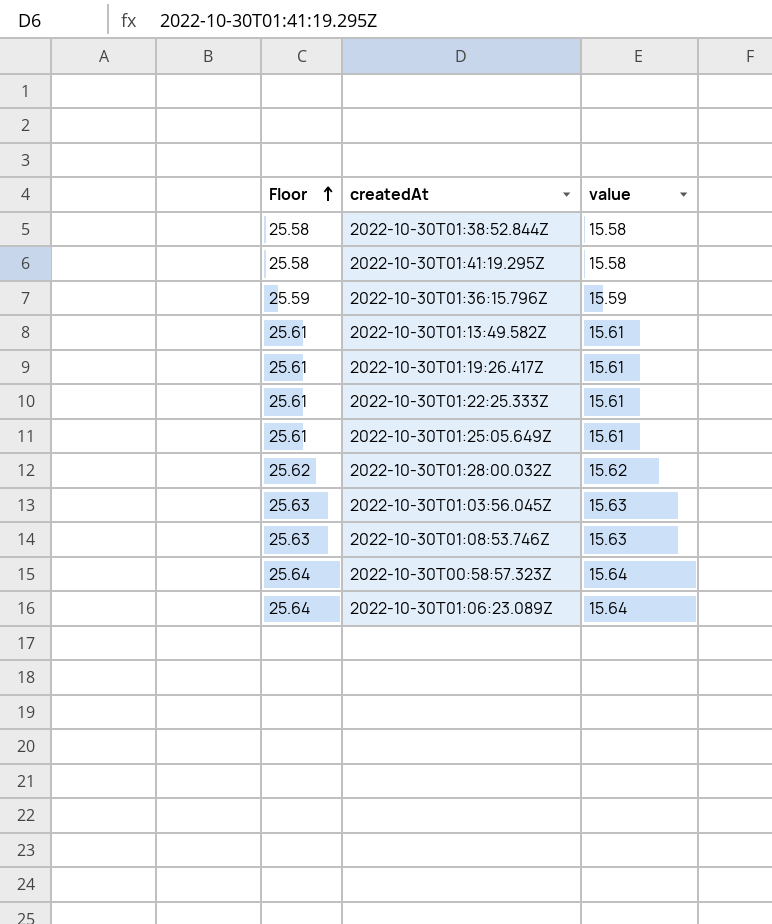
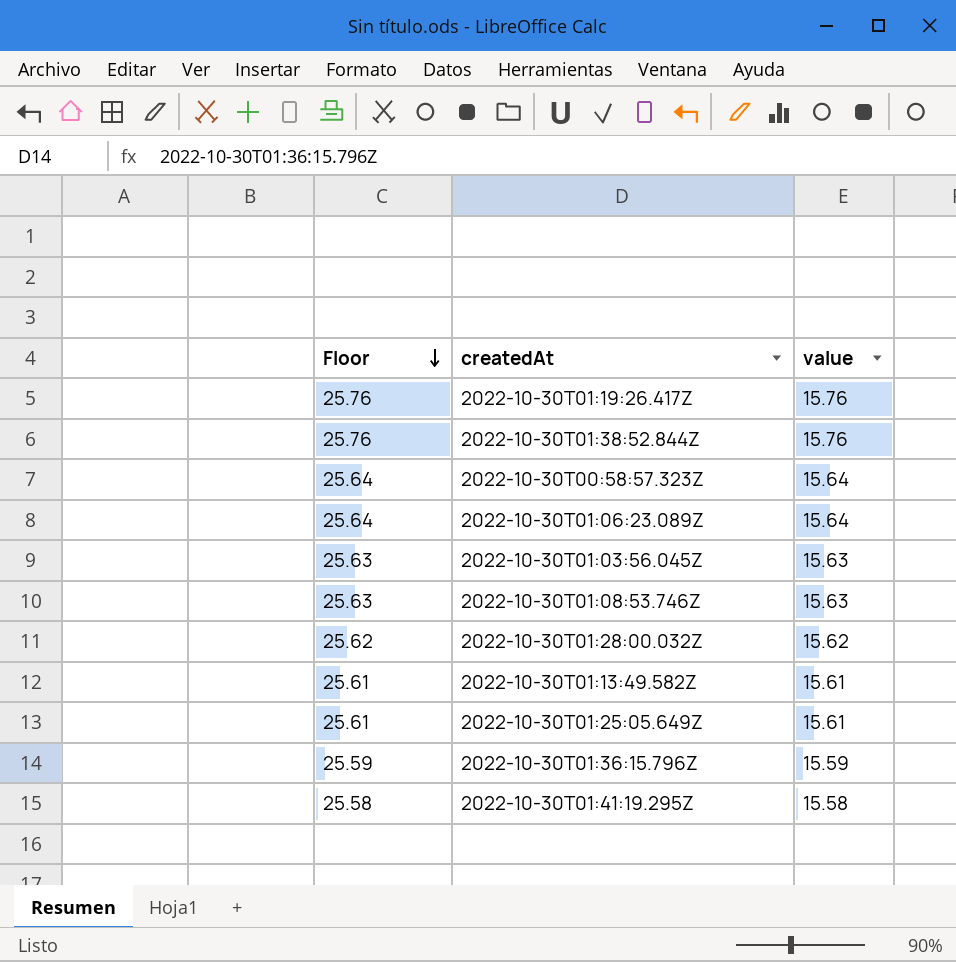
row order: Floor ascending -> Floor descending
row 2022-10-30T01:22:25.333Z: 25.61 | 15.61 -> none
2022-10-30T01:19:26.417Z | Floor: 25.61 -> 25.76
2022-10-30T01:19:26.417Z | value: 15.61 -> 15.76
2022-10-30T01:38:52.844Z | Floor: 25.58 -> 25.76
2022-10-30T01:38:52.844Z | value: 15.58 -> 15.76

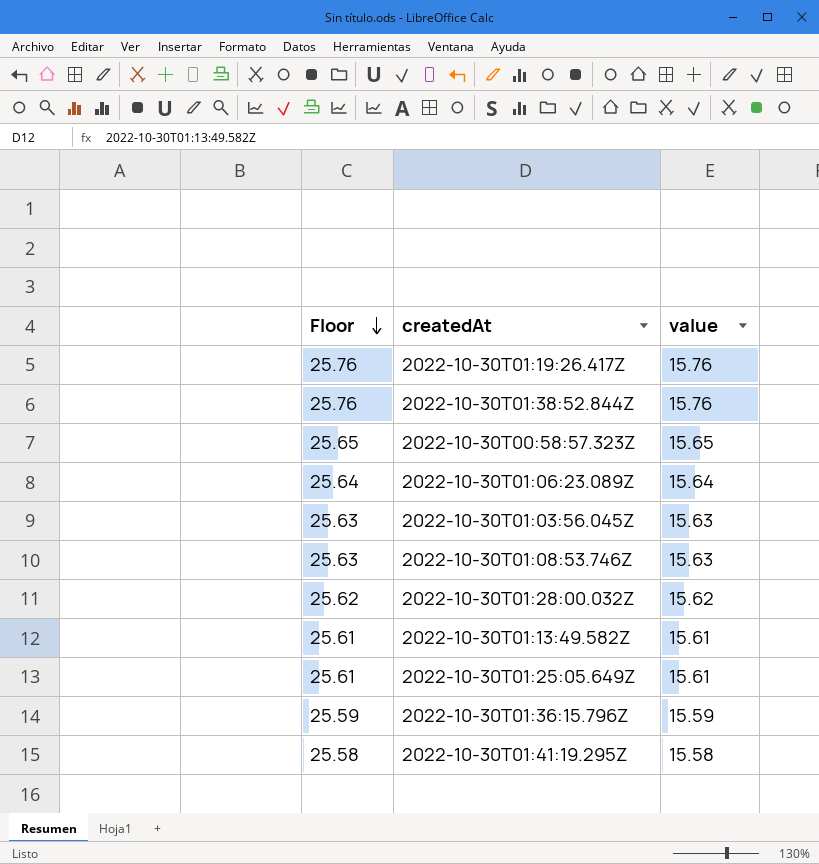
2022-10-30T00:58:57.323Z | Floor: 25.64 -> 25.65
2022-10-30T00:58:57.323Z | value: 15.64 -> 15.65

